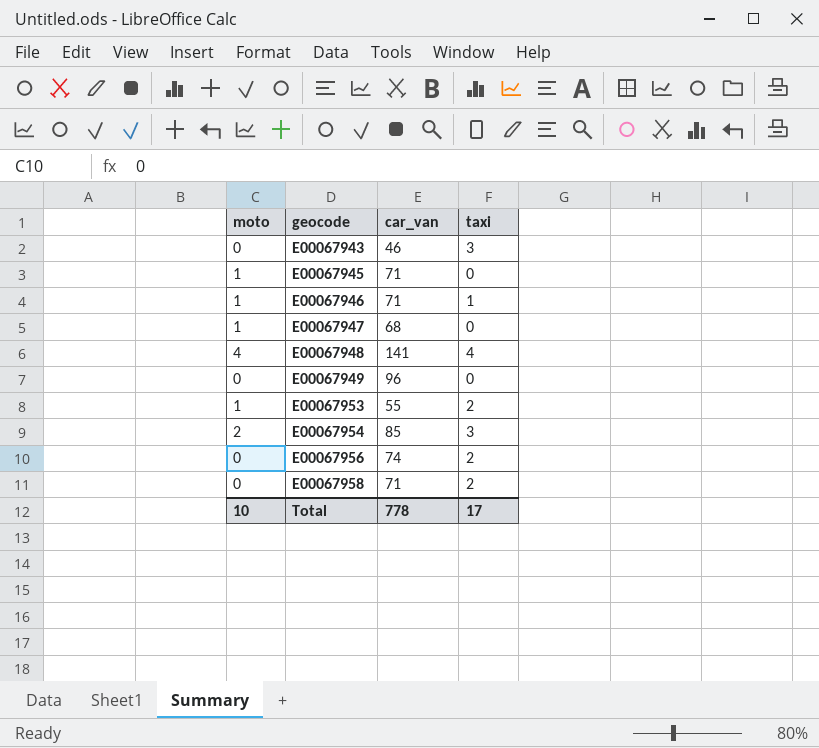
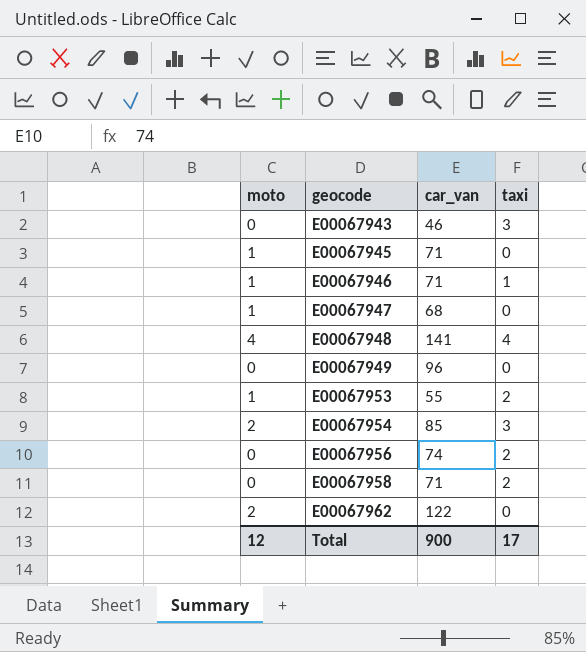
row E00067962: none -> 2 | 122 | 0
Total | moto: 10 -> 12
Total | car_van: 778 -> 900

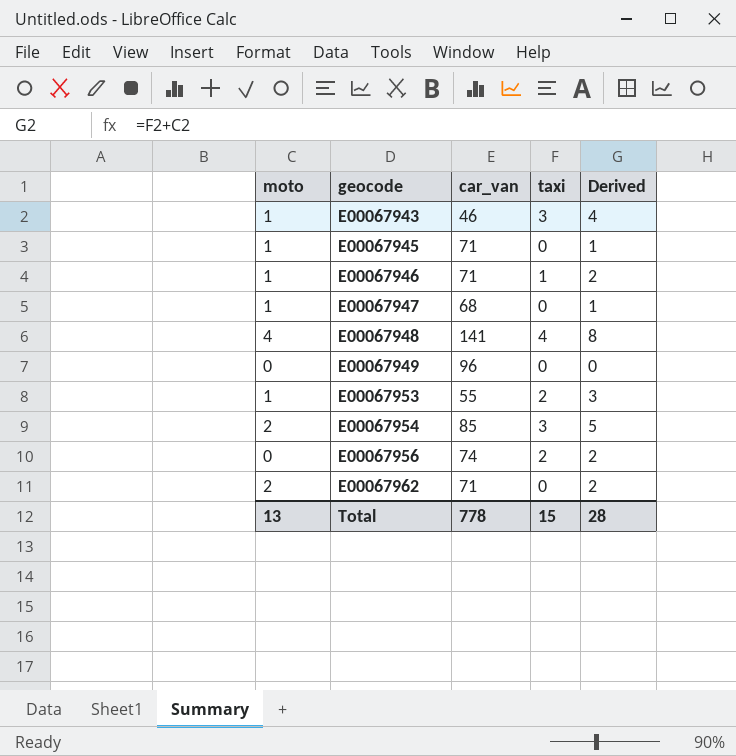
column Derived | formula: none -> [moto] + [taxi]
row E00067958: 0 | 71 | 2 -> none
E00067943 | moto: 0 -> 1
E00067962 | car_van: 122 -> 71
Total | moto: 12 -> 13
Total | car_van: 900 -> 778
Total | taxi: 17 -> 15

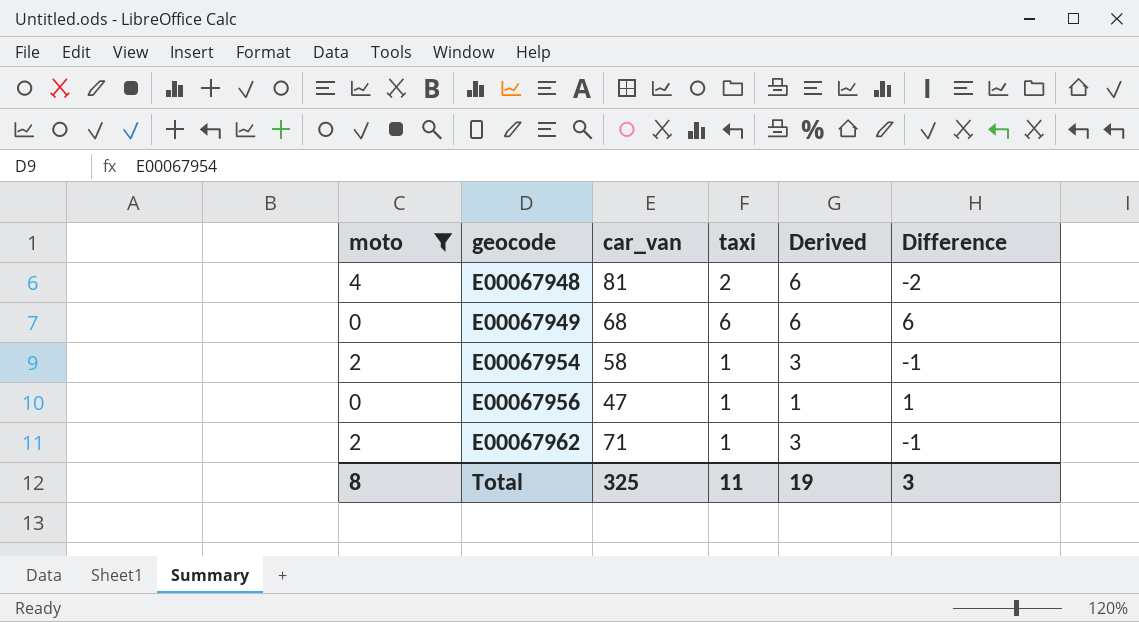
filter: none -> moto != 1
column Difference | formula: none -> [taxi] - [moto]
E00067948 | car_van: 141 -> 81
E00067948 | taxi: 4 -> 2
E00067948 | Derived: 8 -> 6
E00067949 | car_van: 96 -> 68
E00067949 | taxi: 0 -> 6
E00067949 | Derived: 0 -> 6
E00067954 | car_van: 85 -> 58
E00067954 | taxi: 3 -> 1
E00067954 | Derived: 5 -> 3
E00067956 | car_van: 74 -> 47
E00067956 | taxi: 2 -> 1
E00067956 | Derived: 2 -> 1
E00067962 | taxi: 0 -> 1
E00067962 | Derived: 2 -> 3
Total | moto: 13 -> 8
Total | car_van: 778 -> 325
Total | taxi: 15 -> 11
Total | Derived: 28 -> 19

